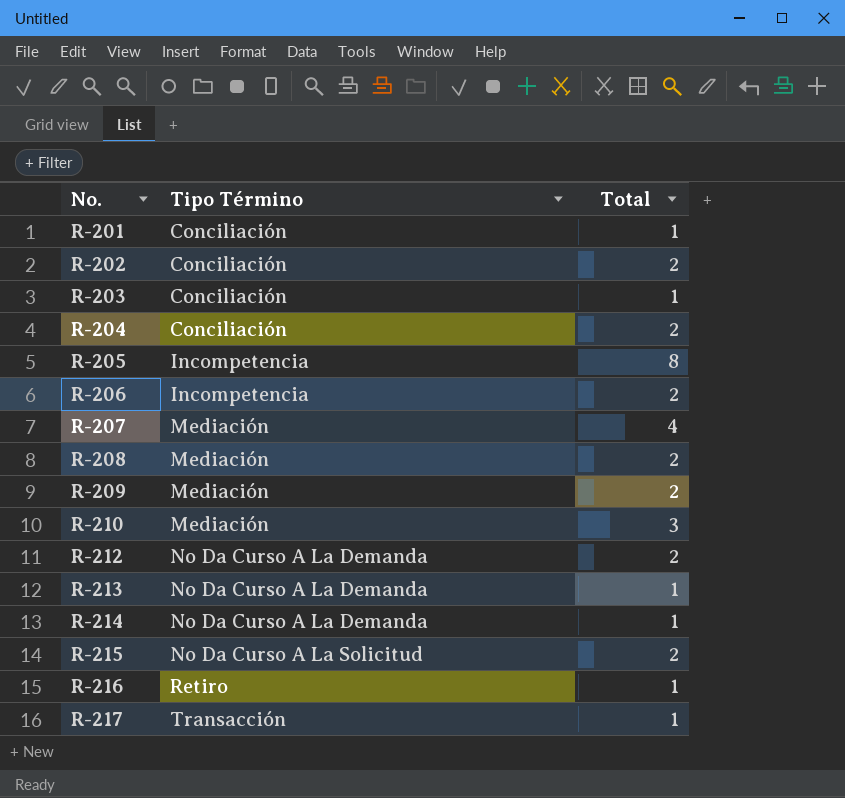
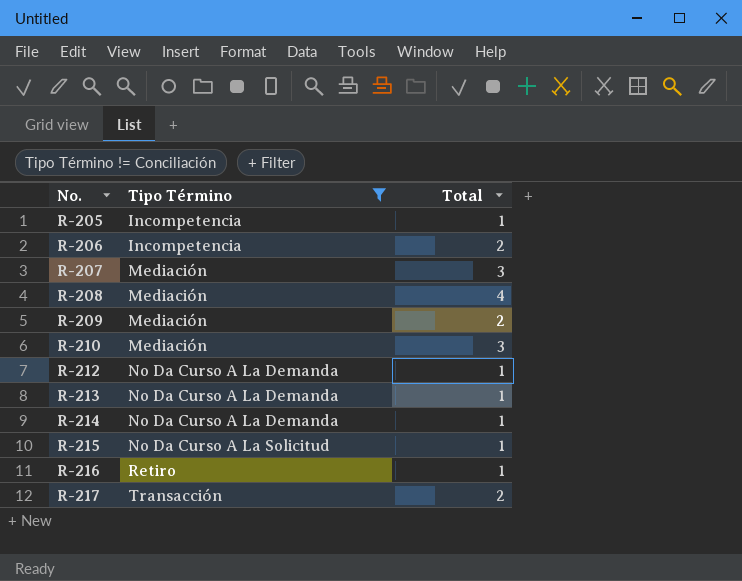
filter: none -> Tipo Término != Conciliación
R-205 | Total: 8 -> 1
R-207 | Total: 4 -> 3
R-208 | Total: 2 -> 4
R-212 | Total: 2 -> 1
R-215 | Total: 2 -> 1
R-217 | Total: 1 -> 2

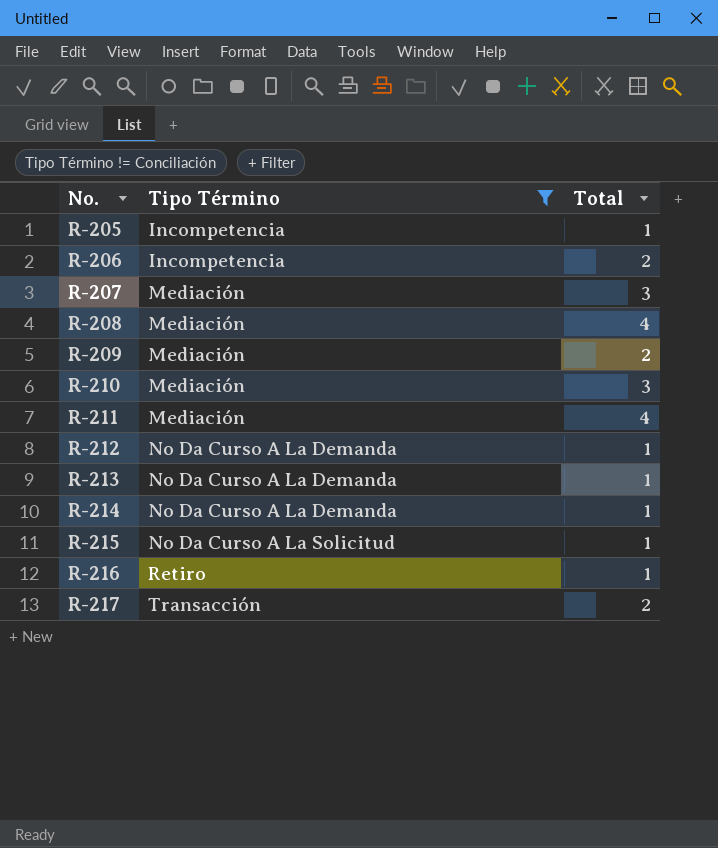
row R-211: none -> Mediación | 4

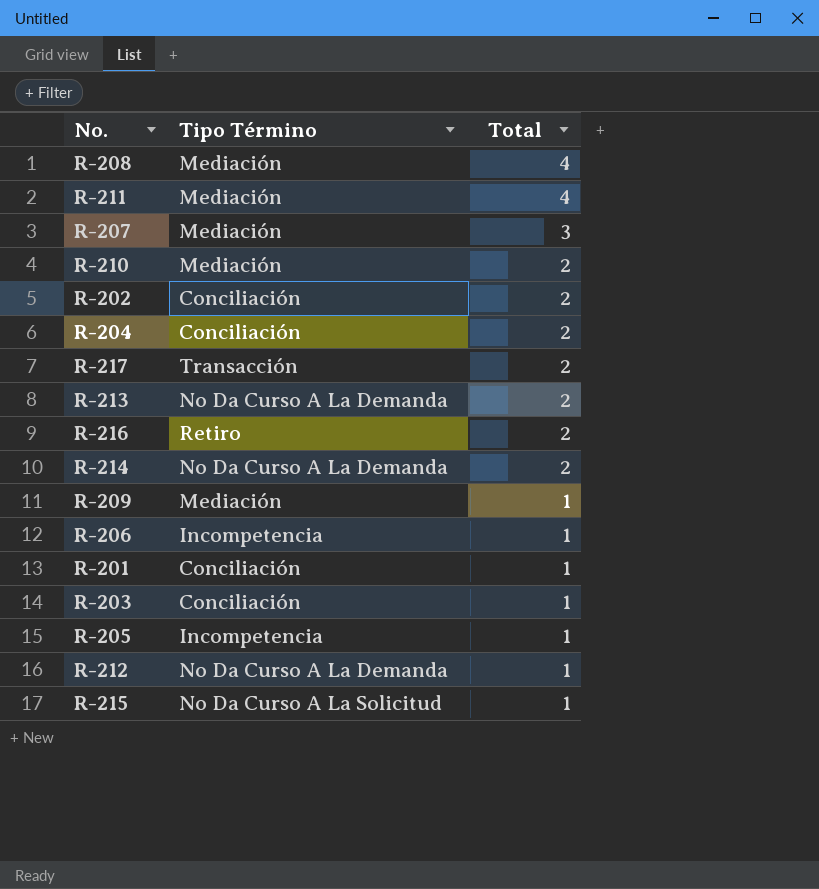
filter: Tipo Término != Conciliación -> none
row order: No. ascending -> Total descending
R-210 | Total: 3 -> 2
R-213 | Total: 1 -> 2
R-216 | Total: 1 -> 2
R-214 | Total: 1 -> 2
R-209 | Total: 2 -> 1
R-206 | Total: 2 -> 1

